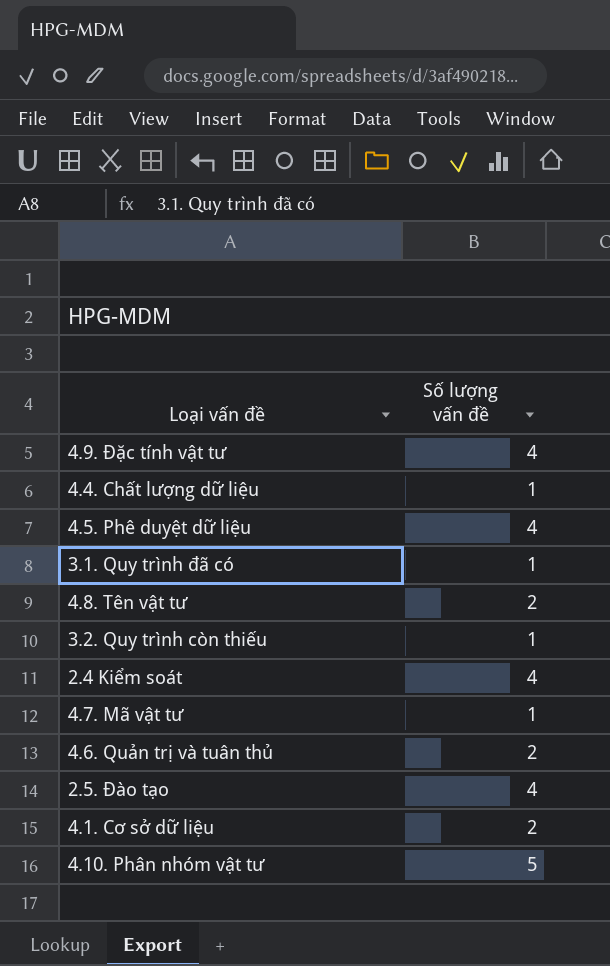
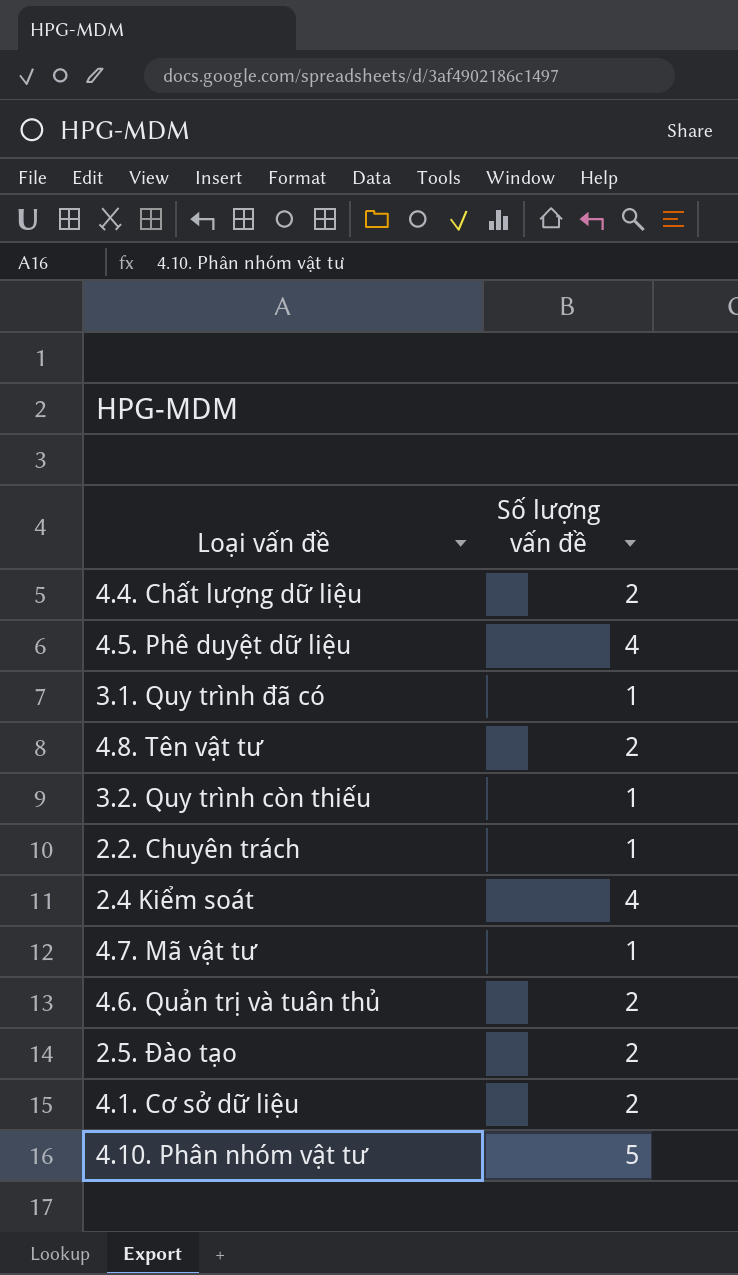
row 4.9. Đặc tính vật tư: 4 -> none
4.4. Chất lượng dữ liệu | Số lượng vấn đề: 1 -> 2
row 2.2. Chuyên trách: none -> 1
2.5. Đào tạo | Số lượng vấn đề: 4 -> 2

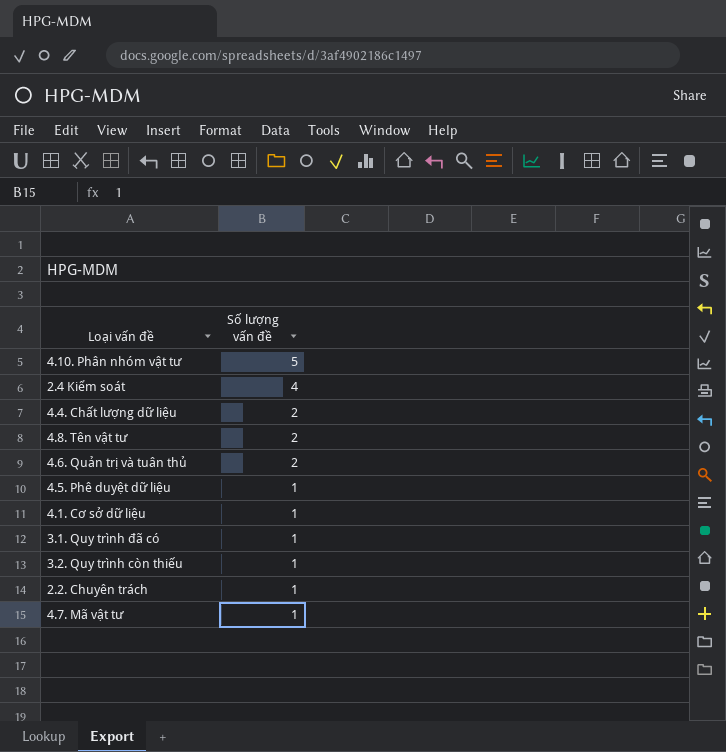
row order: none -> Số lượng vấn đề descending
row 2.5. Đào tạo: 2 -> none
4.5. Phê duyệt dữ liệu | Số lượng vấn đề: 4 -> 1
4.1. Cơ sở dữ liệu | Số lượng vấn đề: 2 -> 1

